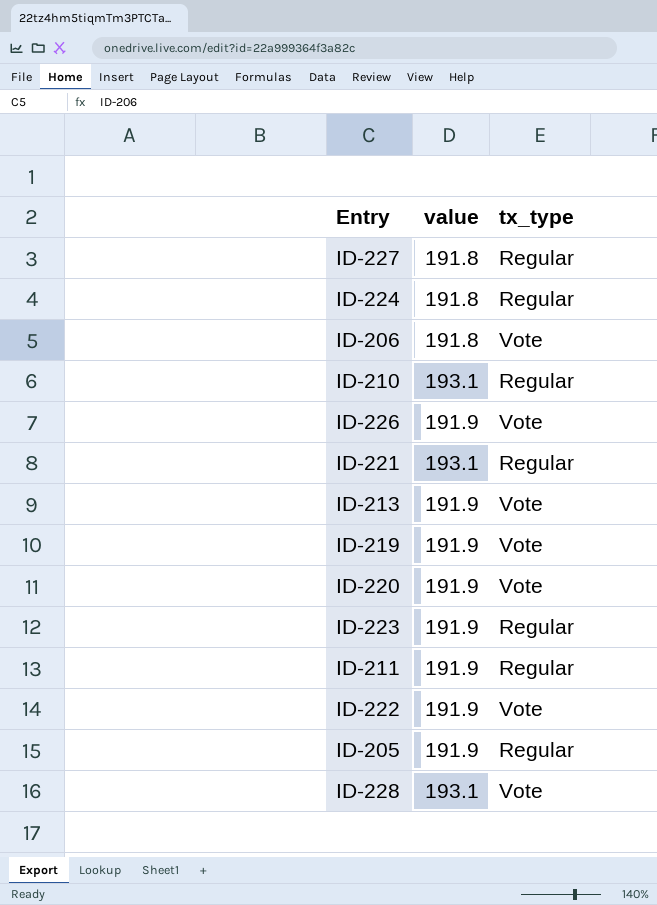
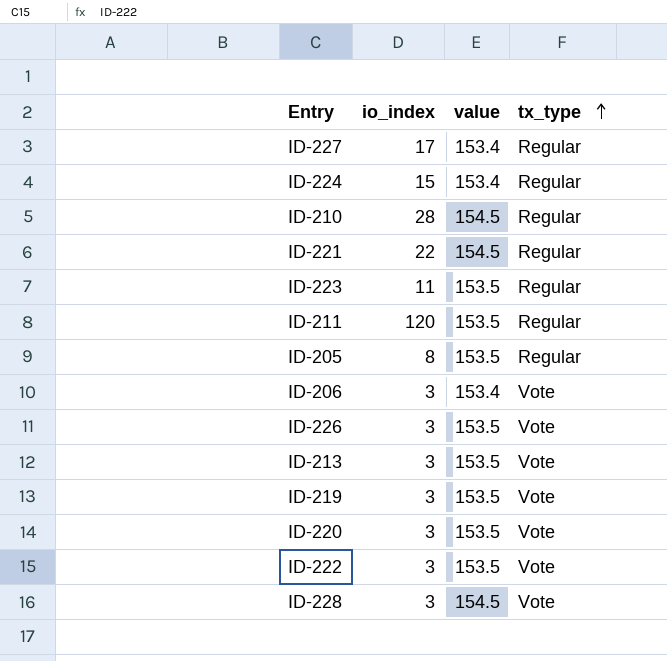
row order: none -> tx_type ascending
column io_index | position: none -> 2
ID-227 | value: 191.8 -> 153.4
ID-224 | value: 191.8 -> 153.4
ID-210 | value: 193.1 -> 154.5
ID-221 | value: 193.1 -> 154.5
ID-223 | value: 191.9 -> 153.5
ID-211 | value: 191.9 -> 153.5
ID-205 | value: 191.9 -> 153.5
ID-206 | value: 191.8 -> 153.4
ID-226 | value: 191.9 -> 153.5
ID-213 | value: 191.9 -> 153.5
ID-219 | value: 191.9 -> 153.5
ID-220 | value: 191.9 -> 153.5
ID-222 | value: 191.9 -> 153.5
ID-228 | value: 193.1 -> 154.5

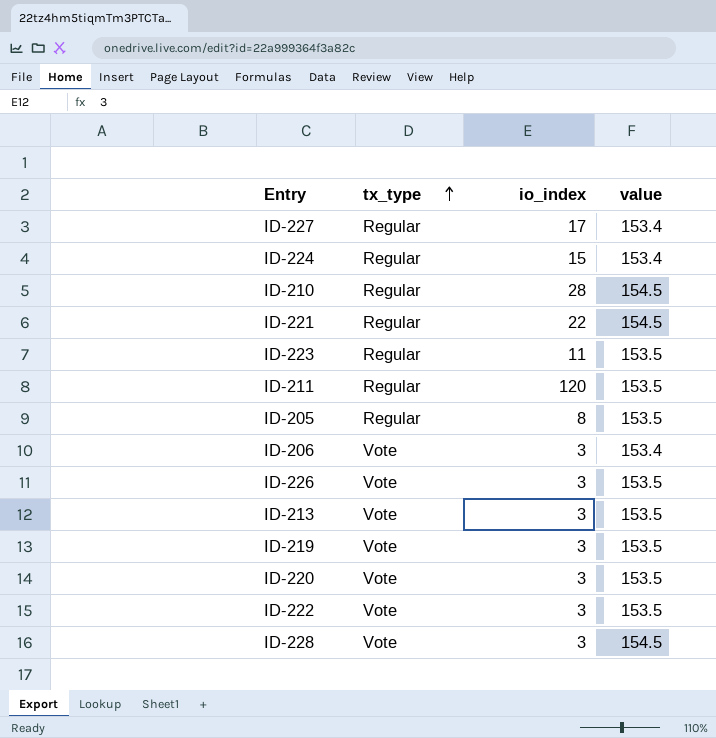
column tx_type | position: 4 -> 2

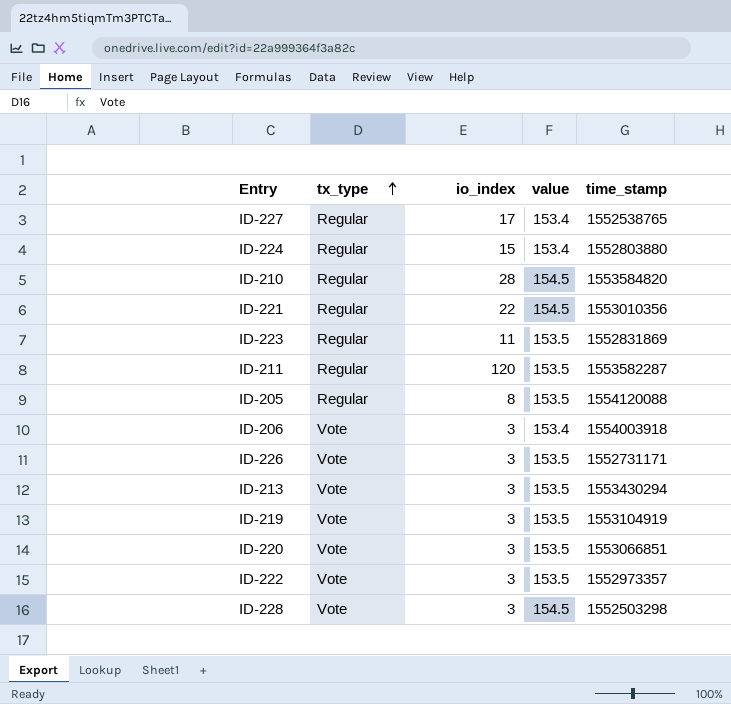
column time_stamp | position: none -> 5

